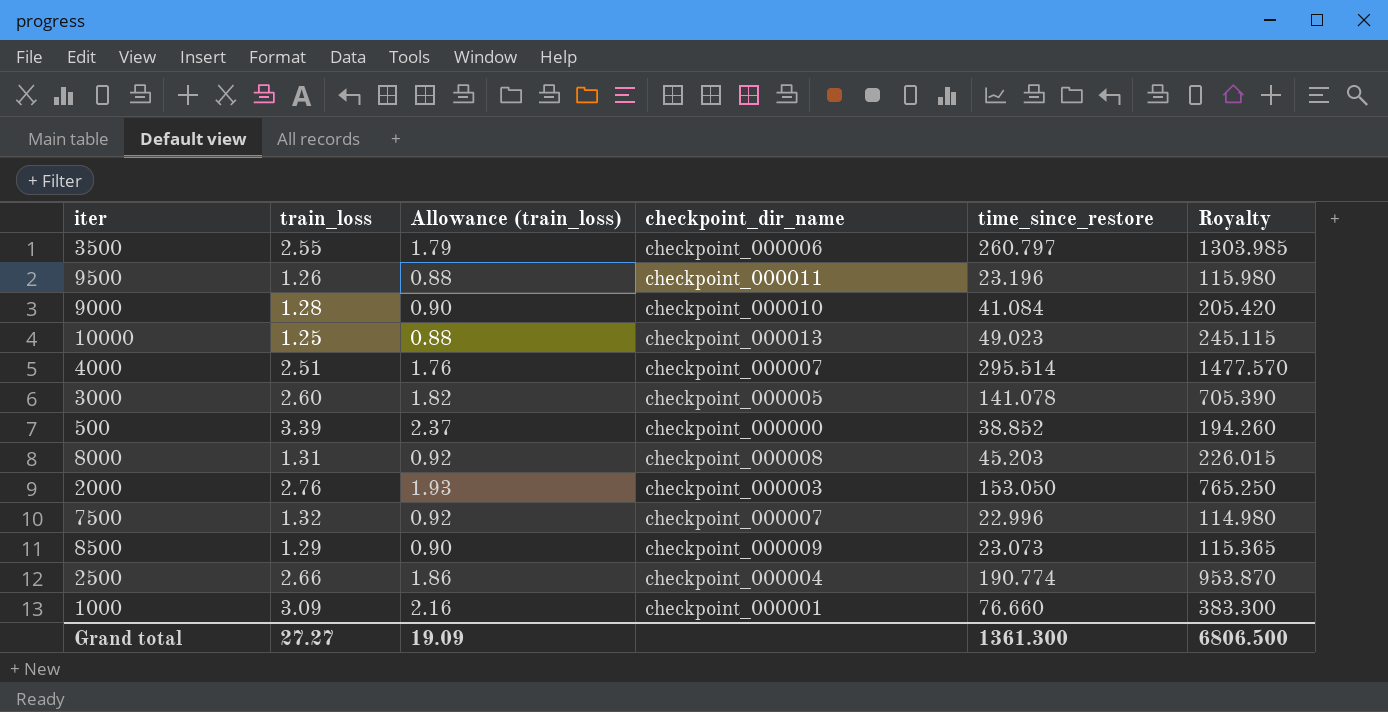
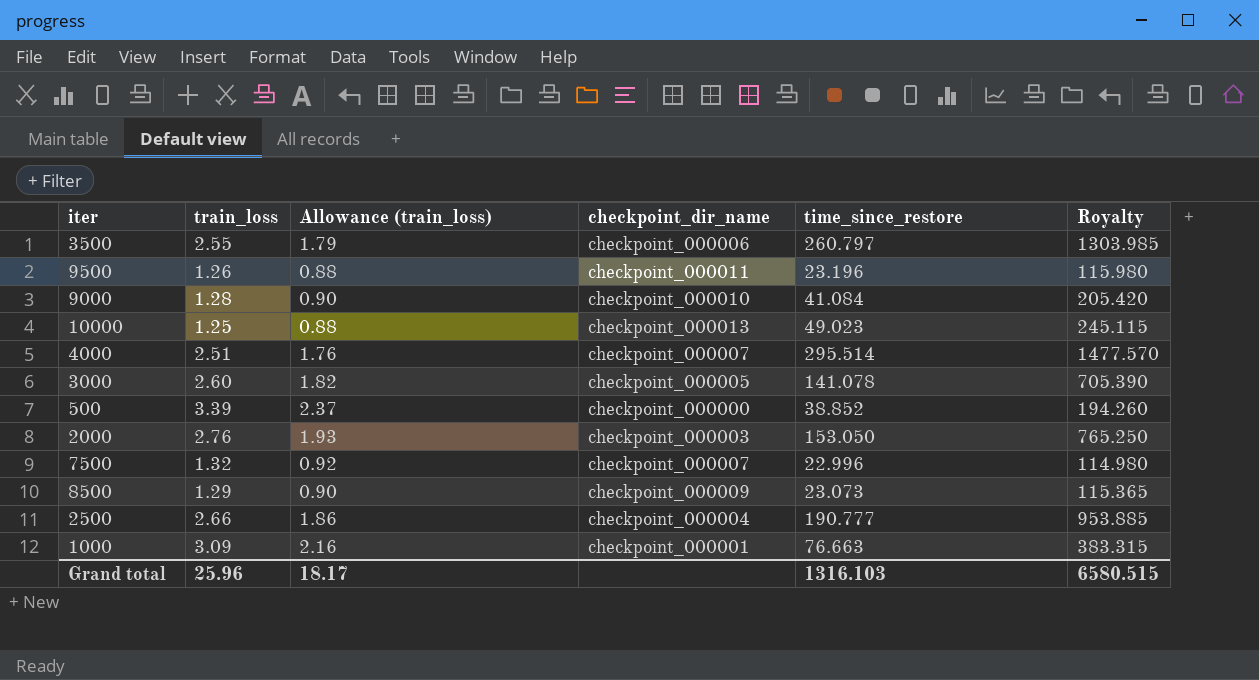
row 8000: 1.31 | 0.92 | checkpoint_000008 | 45.203 | 226.015 -> none
2500 | time_since_restore: 190.774 -> 190.777
2500 | Royalty: 953.870 -> 953.885
1000 | time_since_restore: 76.660 -> 76.663
1000 | Royalty: 383.300 -> 383.315
Grand total | train_loss: 27.27 -> 25.96
Grand total | Allowance (train_loss): 19.09 -> 18.17
Grand total | time_since_restore: 1361.300 -> 1316.103
Grand total | Royalty: 6806.500 -> 6580.515

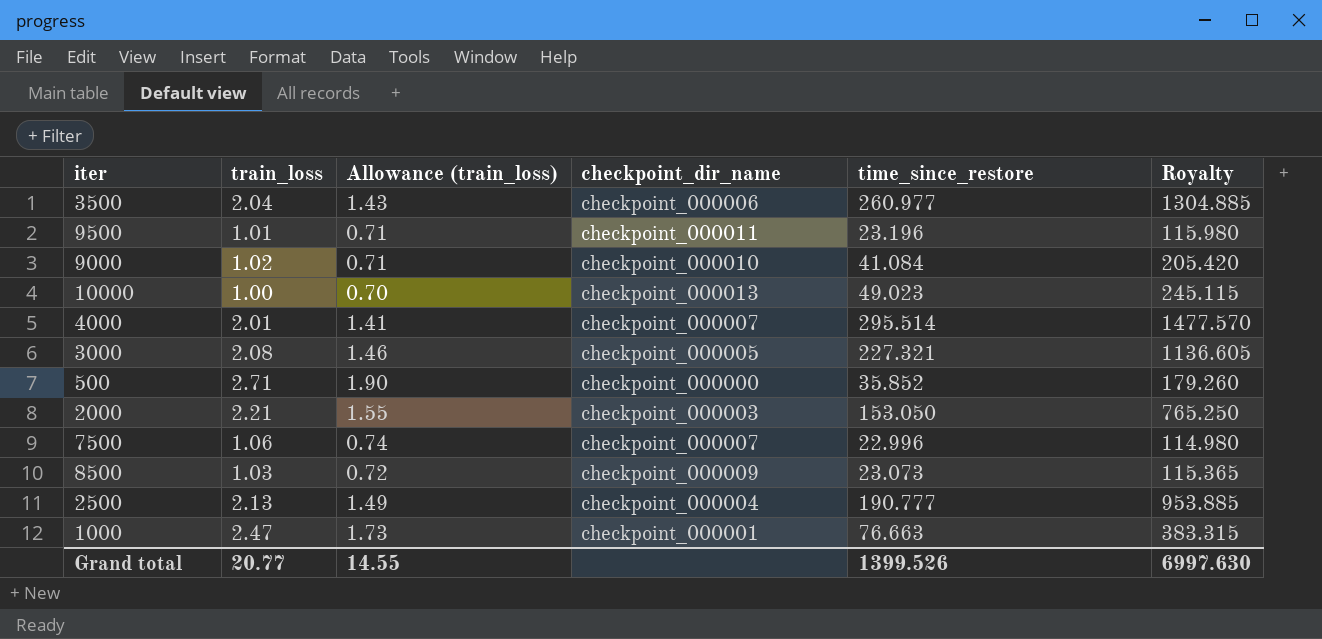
3500 | train_loss: 2.55 -> 2.04
3500 | Allowance (train_loss): 1.79 -> 1.43
3500 | time_since_restore: 260.797 -> 260.977
3500 | Royalty: 1303.985 -> 1304.885
9500 | train_loss: 1.26 -> 1.01
9500 | Allowance (train_loss): 0.88 -> 0.71
9000 | train_loss: 1.28 -> 1.02
9000 | Allowance (train_loss): 0.90 -> 0.71
10000 | train_loss: 1.25 -> 1.00
10000 | Allowance (train_loss): 0.88 -> 0.70
4000 | train_loss: 2.51 -> 2.01
4000 | Allowance (train_loss): 1.76 -> 1.41
3000 | train_loss: 2.60 -> 2.08
3000 | Allowance (train_loss): 1.82 -> 1.46
3000 | time_since_restore: 141.078 -> 227.321
3000 | Royalty: 705.390 -> 1136.605
500 | train_loss: 3.39 -> 2.71
500 | Allowance (train_loss): 2.37 -> 1.90
500 | time_since_restore: 38.852 -> 35.852
500 | Royalty: 194.260 -> 179.260
2000 | train_loss: 2.76 -> 2.21
2000 | Allowance (train_loss): 1.93 -> 1.55
7500 | train_loss: 1.32 -> 1.06
7500 | Allowance (train_loss): 0.92 -> 0.74
8500 | train_loss: 1.29 -> 1.03
8500 | Allowance (train_loss): 0.90 -> 0.72
2500 | train_loss: 2.66 -> 2.13
2500 | Allowance (train_loss): 1.86 -> 1.49
1000 | train_loss: 3.09 -> 2.47
1000 | Allowance (train_loss): 2.16 -> 1.73
Grand total | train_loss: 25.96 -> 20.77
Grand total | Allowance (train_loss): 18.17 -> 14.55
Grand total | time_since_restore: 1316.103 -> 1399.526
Grand total | Royalty: 6580.515 -> 6997.630

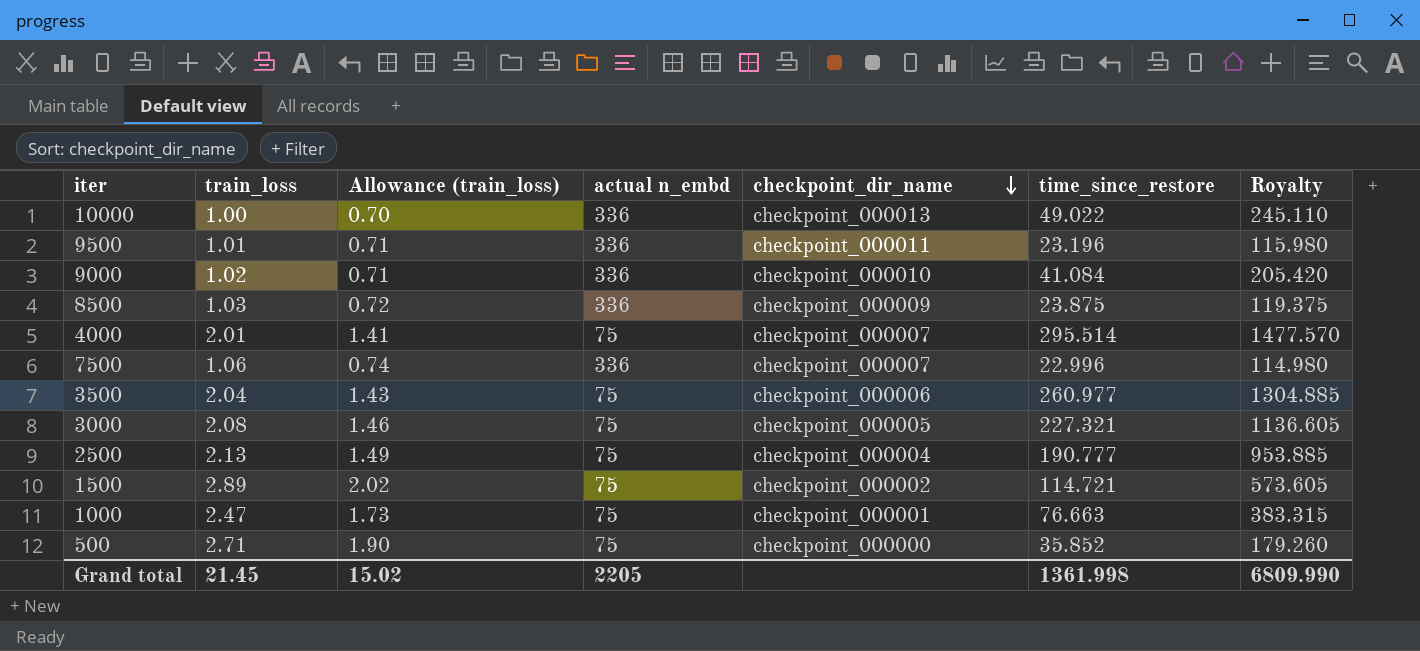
row order: none -> checkpoint_dir_name descending
column actual n_embd | position: none -> 4
row 2000: 2.21 | 1.55 | checkpoint_000003 | 153.050 | 765.250 -> none
10000 | time_since_restore: 49.023 -> 49.022
10000 | Royalty: 245.115 -> 245.110
8500 | time_since_restore: 23.073 -> 23.875
8500 | Royalty: 115.365 -> 119.375
row 1500: none -> 2.89 | 2.02 | 75 | checkpoint_000002 | 114.721 | 573.605
Grand total | train_loss: 20.77 -> 21.45
Grand total | Allowance (train_loss): 14.55 -> 15.02
Grand total | time_since_restore: 1399.526 -> 1361.998
Grand total | Royalty: 6997.630 -> 6809.990

